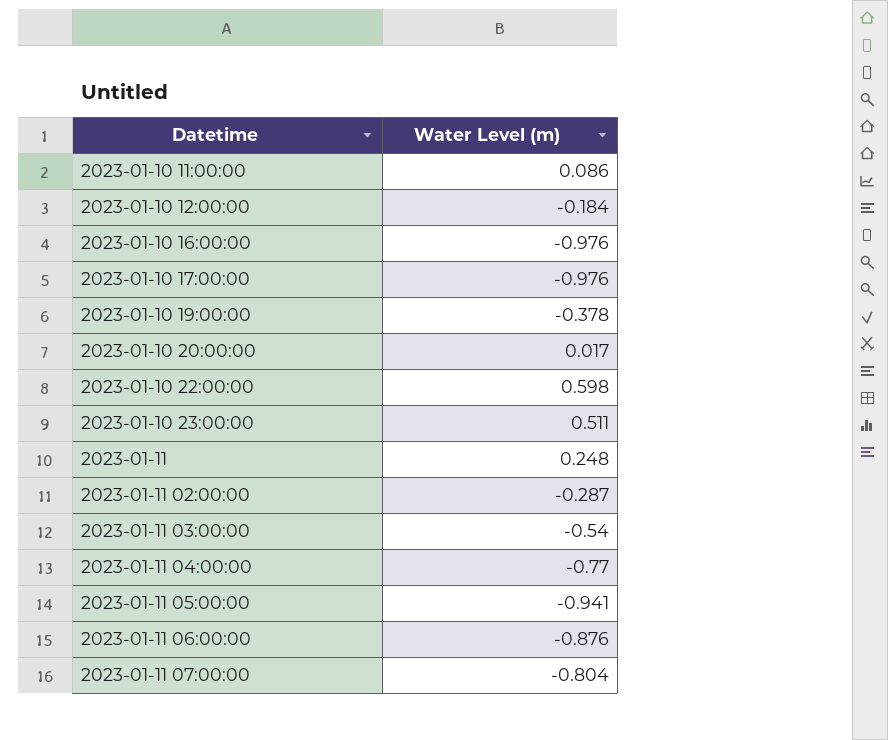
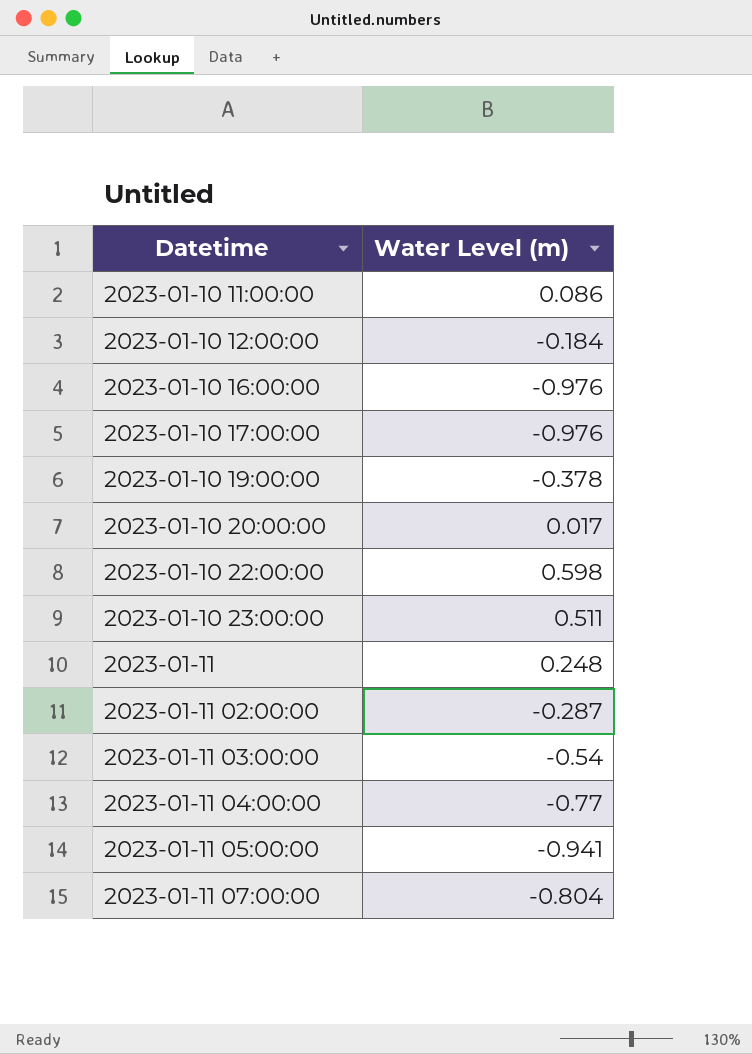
row 2023-01-11 06:00:00: -0.876 -> none

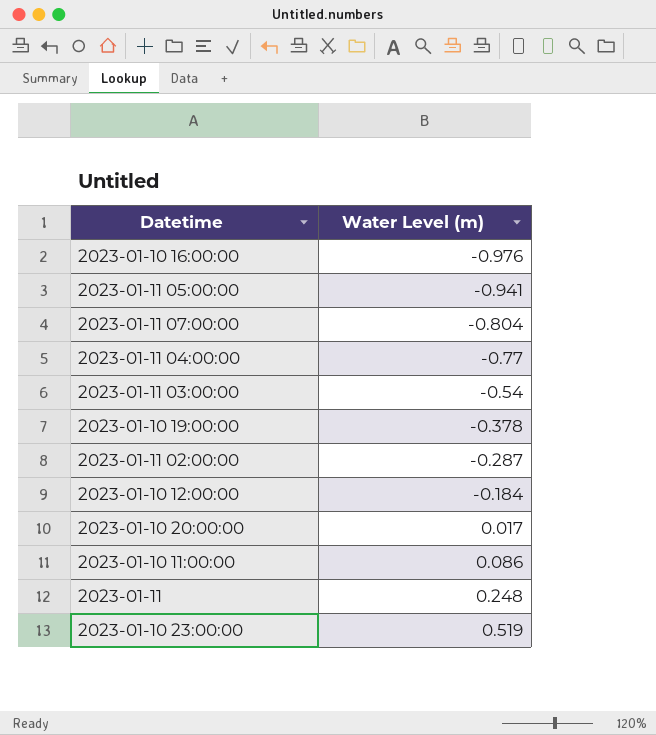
row order: Datetime ascending -> Water Level (m) ascending
row 2023-01-10 17:00:00: -0.976 -> none
row 2023-01-10 22:00:00: 0.598 -> none
2023-01-10 23:00:00 | Water Level (m): 0.511 -> 0.519

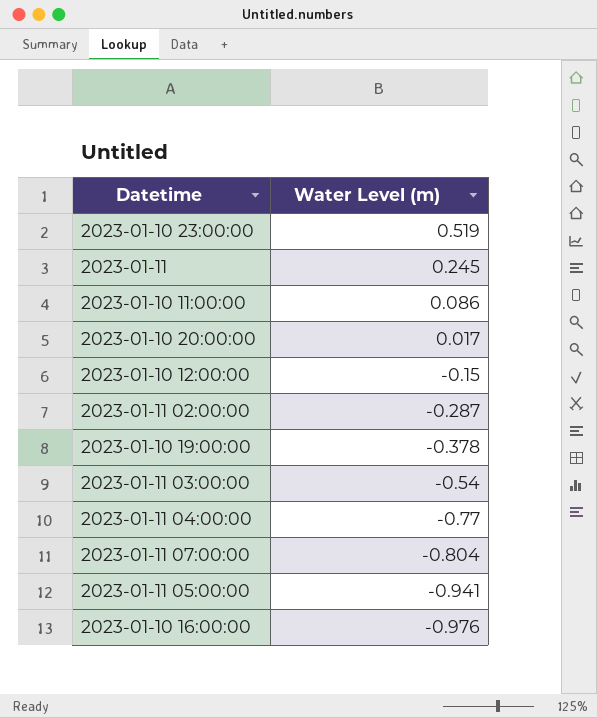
row order: Water Level (m) ascending -> Water Level (m) descending
2023-01-11 | Water Level (m): 0.248 -> 0.245
2023-01-10 12:00:00 | Water Level (m): -0.184 -> -0.15

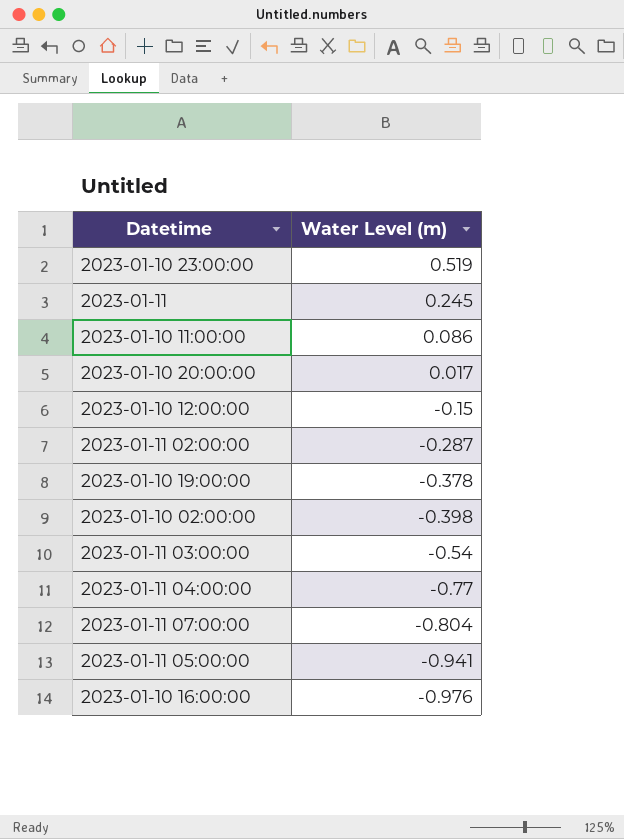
row 2023-01-10 02:00:00: none -> -0.398

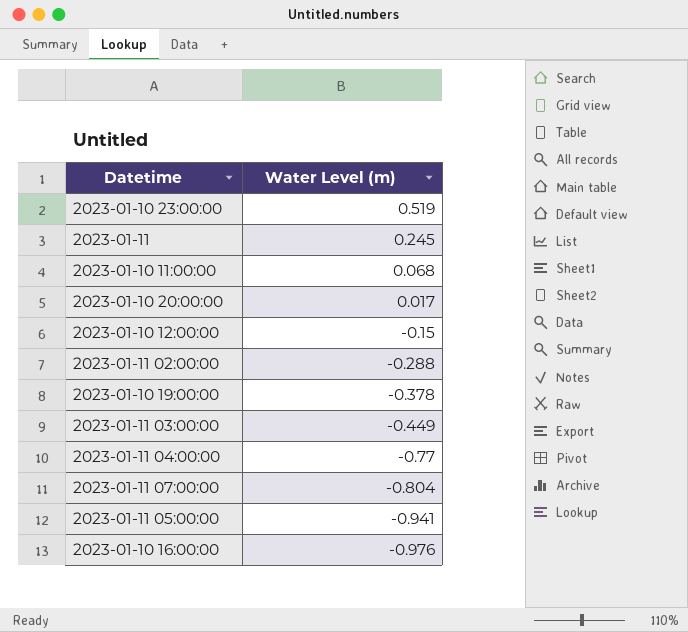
row 2023-01-10 02:00:00: -0.398 -> none
2023-01-10 11:00:00 | Water Level (m): 0.086 -> 0.068
2023-01-11 02:00:00 | Water Level (m): -0.287 -> -0.288
2023-01-11 03:00:00 | Water Level (m): -0.54 -> -0.449

